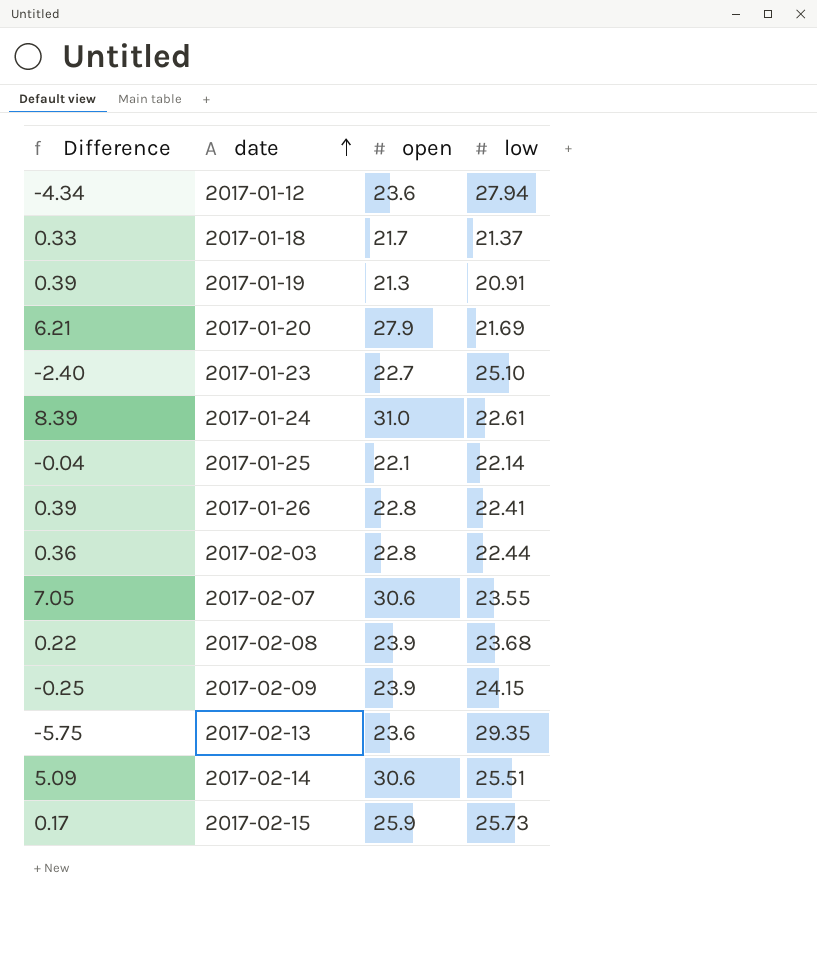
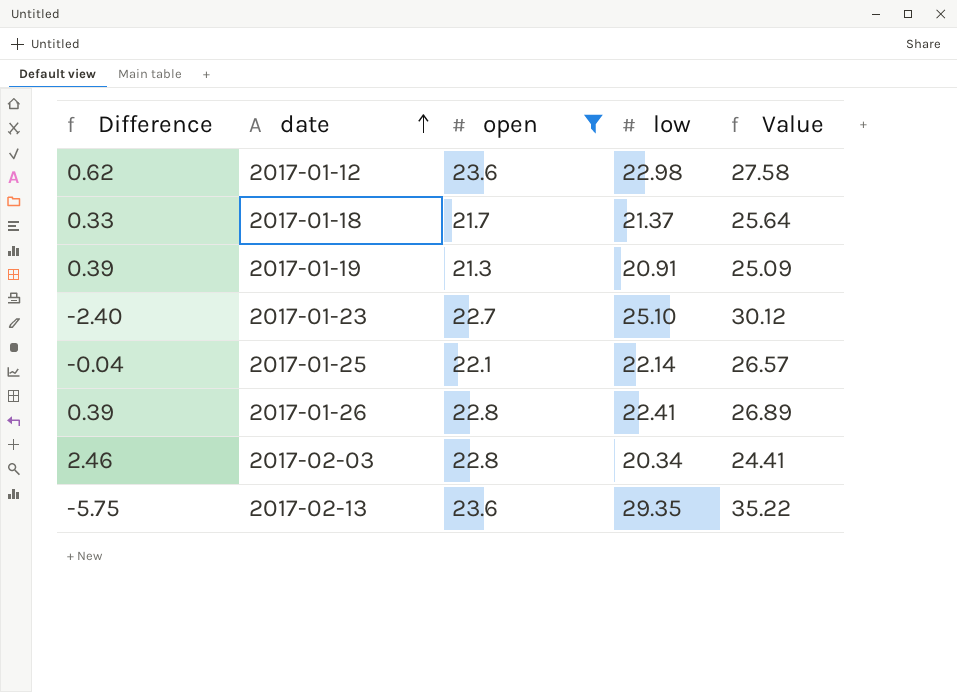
filter: none -> open <= 23.6
column Value | formula: none -> [low] * 1.2
2017-01-12 | Difference: -4.34 -> 0.62
2017-01-12 | low: 27.94 -> 22.98
2017-02-03 | Difference: 0.36 -> 2.46
2017-02-03 | low: 22.44 -> 20.34

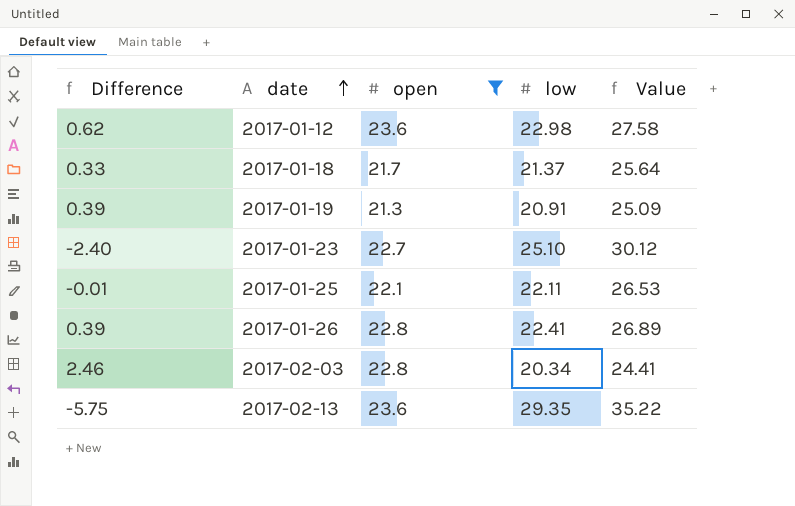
2017-01-25 | Difference: -0.04 -> -0.01
2017-01-25 | low: 22.14 -> 22.11
2017-01-25 | Value: 26.57 -> 26.53

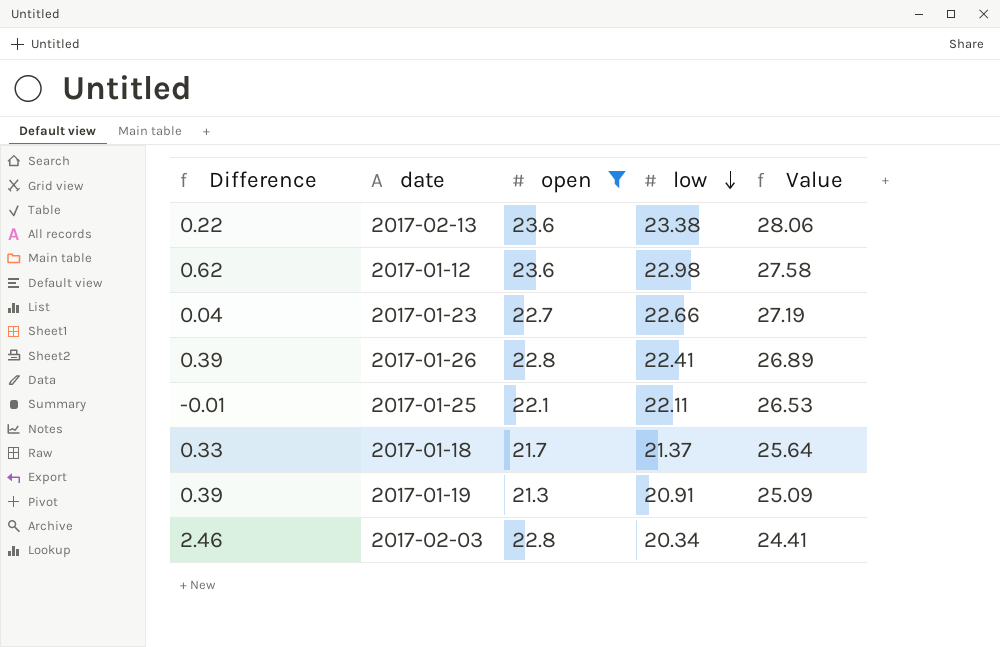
row order: date ascending -> low descending
2017-02-13 | Difference: -5.75 -> 0.22
2017-02-13 | low: 29.35 -> 23.38
2017-02-13 | Value: 35.22 -> 28.06
2017-01-23 | Difference: -2.40 -> 0.04
2017-01-23 | low: 25.10 -> 22.66
2017-01-23 | Value: 30.12 -> 27.19

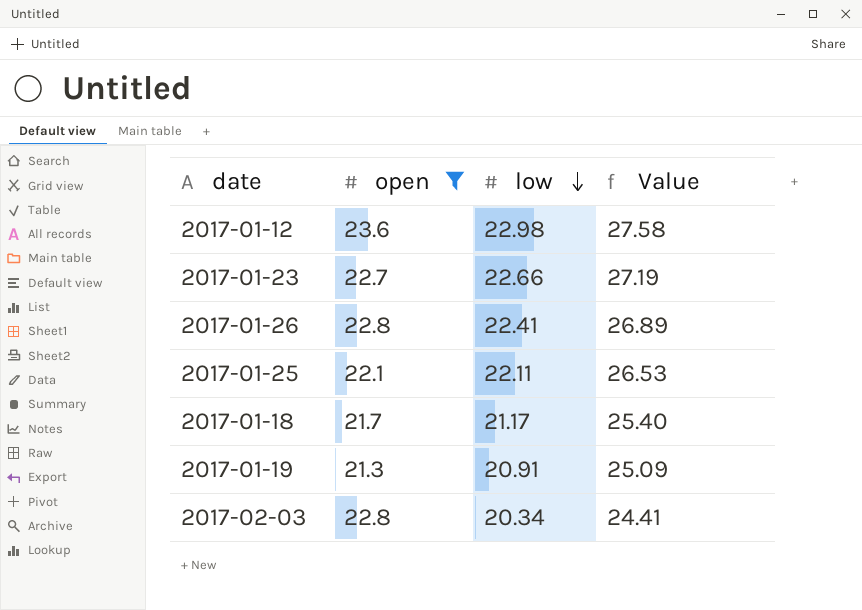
column Difference | formula: [open] - [low] -> none
row 2017-02-13: 0.22 | 23.6 | 23.38 | 28.06 -> none
2017-01-18 | low: 21.37 -> 21.17
2017-01-18 | Value: 25.64 -> 25.40

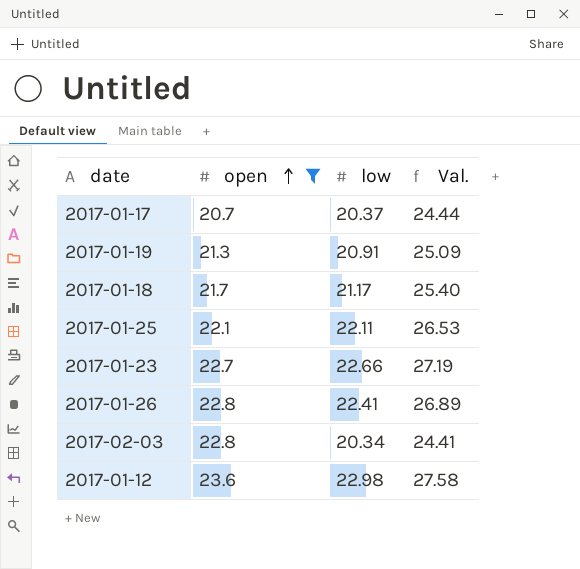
row order: low descending -> open ascending
column name: Value -> Val.
row 2017-01-17: none -> 20.7 | 20.37 | 24.44

